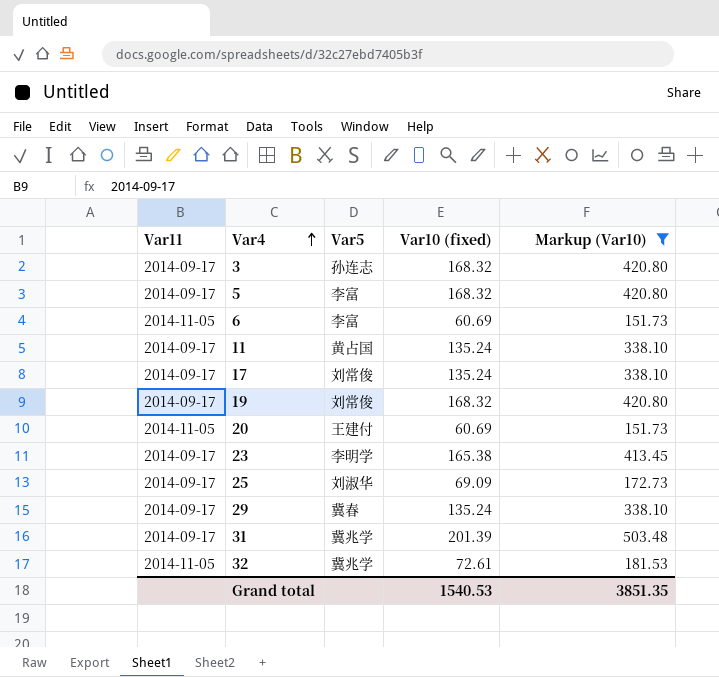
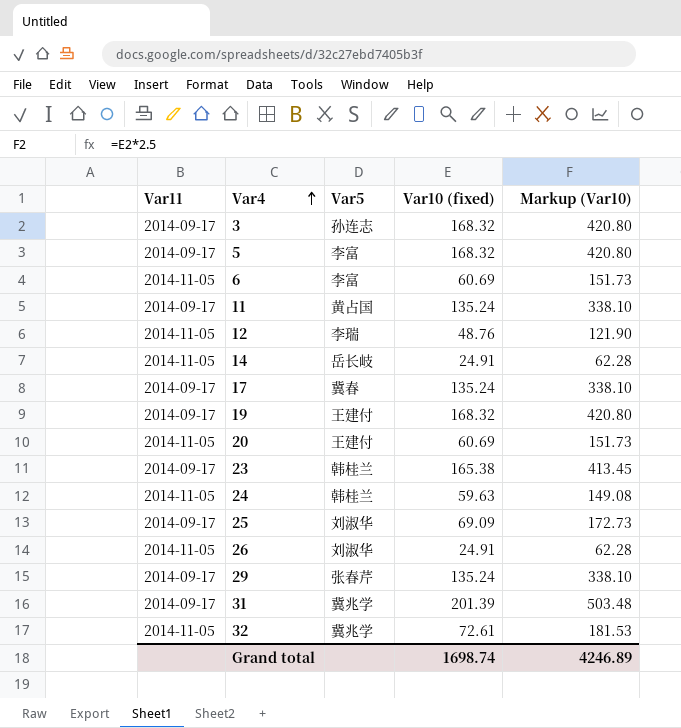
filter: Markup (Var10) >= 151.73 -> none
17 | Var5: 刘常俊 -> 冀春
19 | Var5: 刘常俊 -> 王建付
23 | Var5: 李明学 -> 韩桂兰
29 | Var5: 冀春 -> 张春芹
Grand total | Var10 (fixed): 1540.53 -> 1698.74
Grand total | Markup (Var10): 3851.35 -> 4246.89

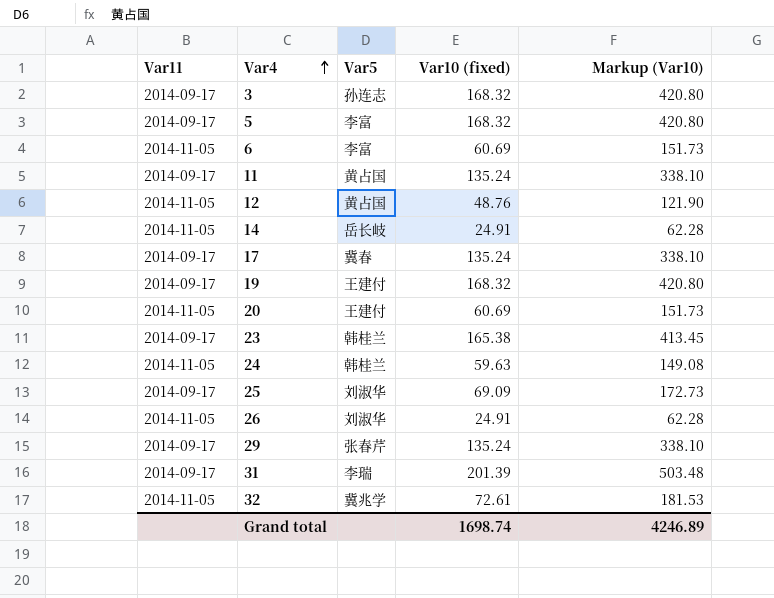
12 | Var5: 李瑞 -> 黄占国
31 | Var5: 冀兆学 -> 李瑞

